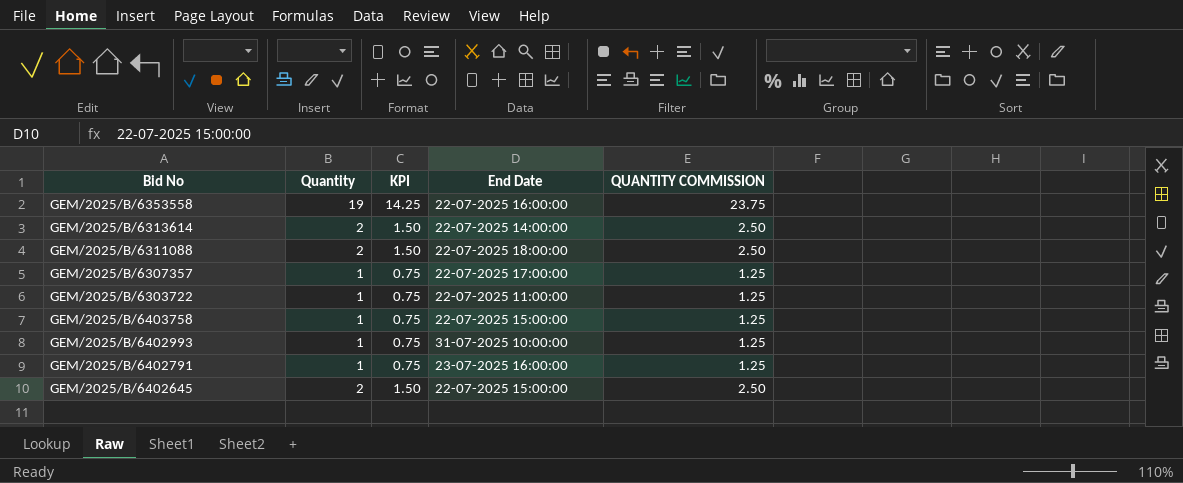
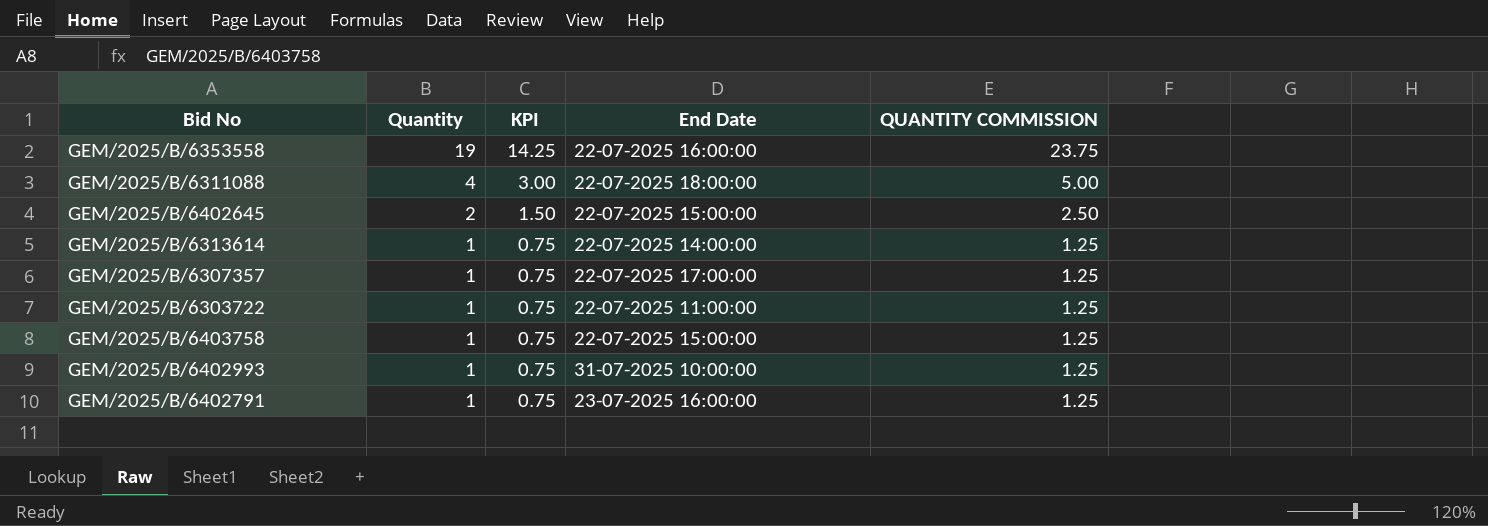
row order: none -> Quantity descending
GEM/2025/B/6311088 | Quantity: 2 -> 4
GEM/2025/B/6311088 | KPI: 1.50 -> 3.00
GEM/2025/B/6311088 | QUANTITY COMMISSION: 2.50 -> 5.00
GEM/2025/B/6313614 | Quantity: 2 -> 1
GEM/2025/B/6313614 | KPI: 1.50 -> 0.75
GEM/2025/B/6313614 | QUANTITY COMMISSION: 2.50 -> 1.25

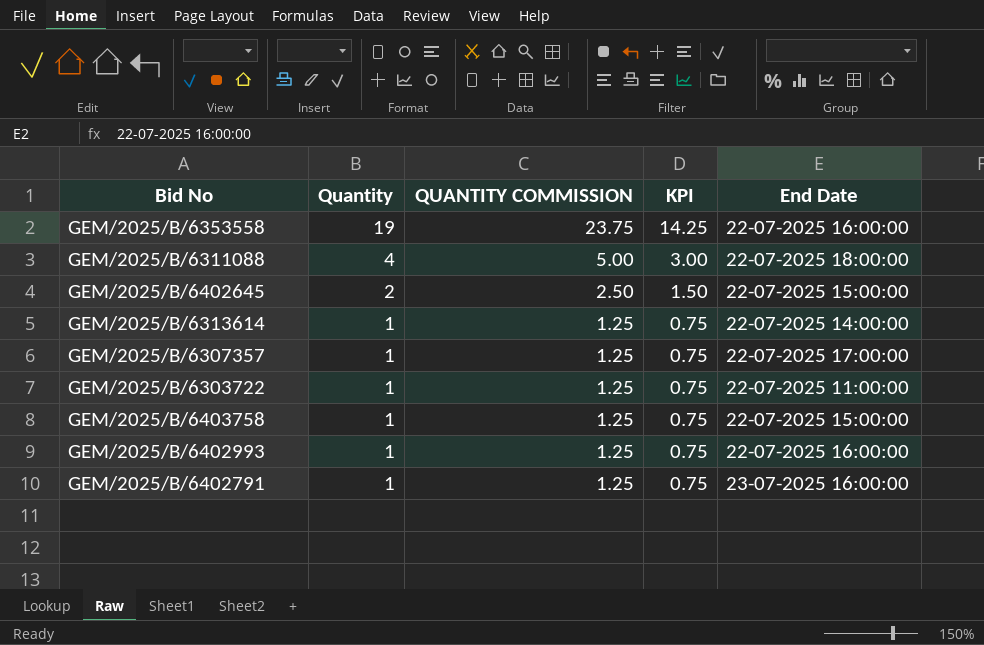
column QUANTITY COMMISSION | position: 5 -> 3
GEM/2025/B/6402993 | End Date: 31-07-2025 10:00:00 -> 22-07-2025 16:00:00

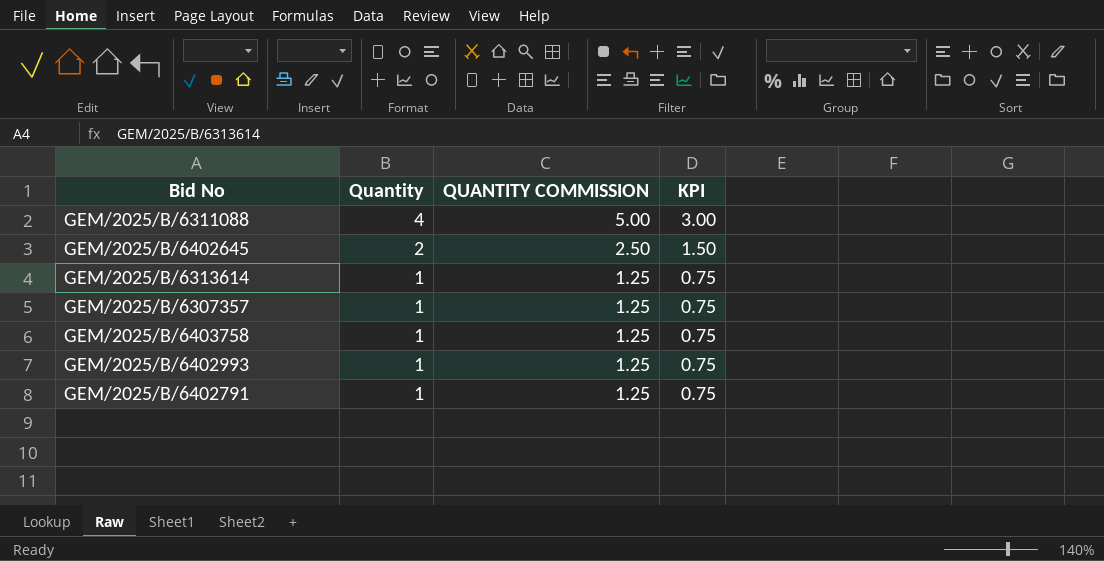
column End Date | position: 5 -> none
row GEM/2025/B/6353558: 19 | 23.75 | 14.25 | 22-07-2025 16:00:00 -> none
row GEM/2025/B/6303722: 1 | 1.25 | 0.75 | 22-07-2025 11:00:00 -> none

